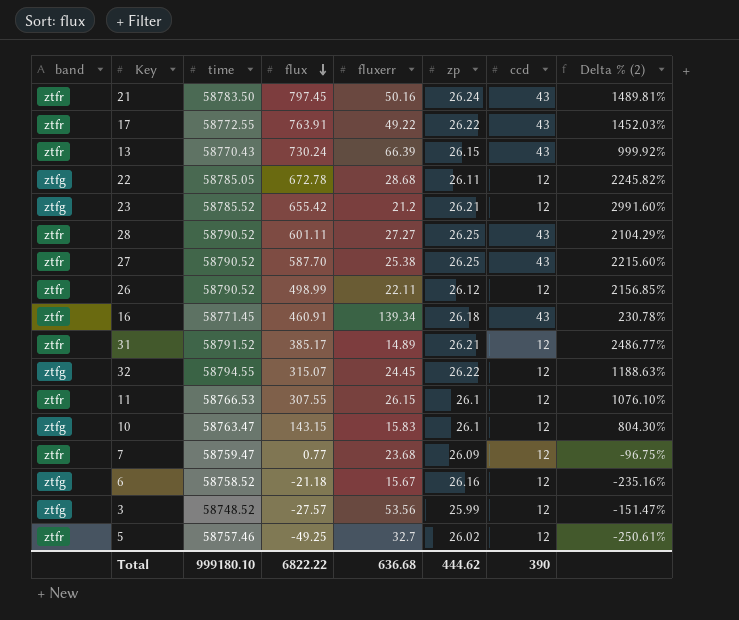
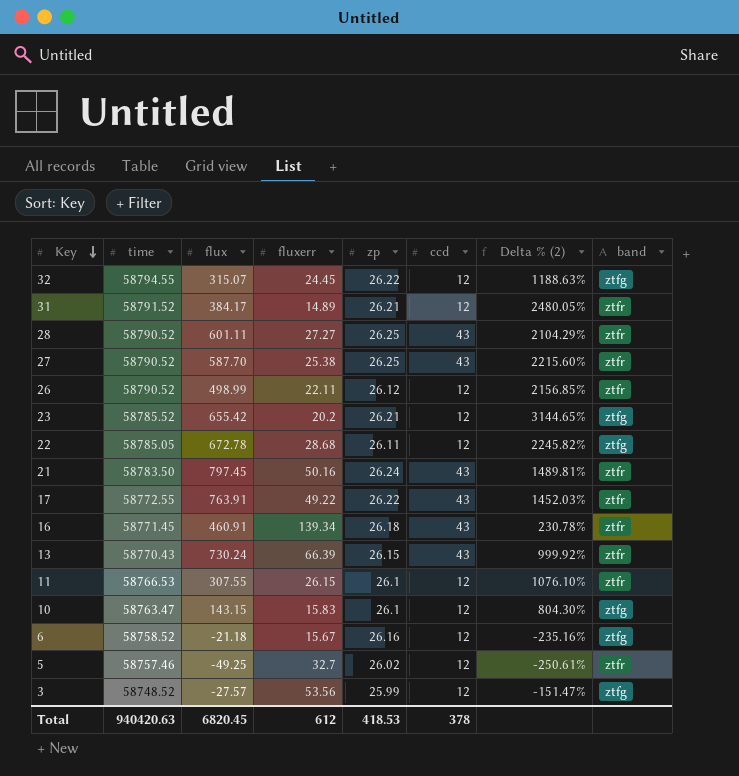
row order: flux descending -> Key descending
column band | position: 1 -> 8
row 7: ztfr | 58759.47 | 0.77 | 23.68 | 26.09 | 12 | -96.75% -> none
31 | flux: 385.17 -> 384.17
31 | Delta % (2): 2486.77% -> 2480.05%
23 | fluxerr: 21.2 -> 20.2
23 | Delta % (2): 2991.60% -> 3144.65%
Total | time: 999180.10 -> 940420.63
Total | flux: 6822.22 -> 6820.45
Total | fluxerr: 636.68 -> 612
Total | zp: 444.62 -> 418.53
Total | ccd: 390 -> 378

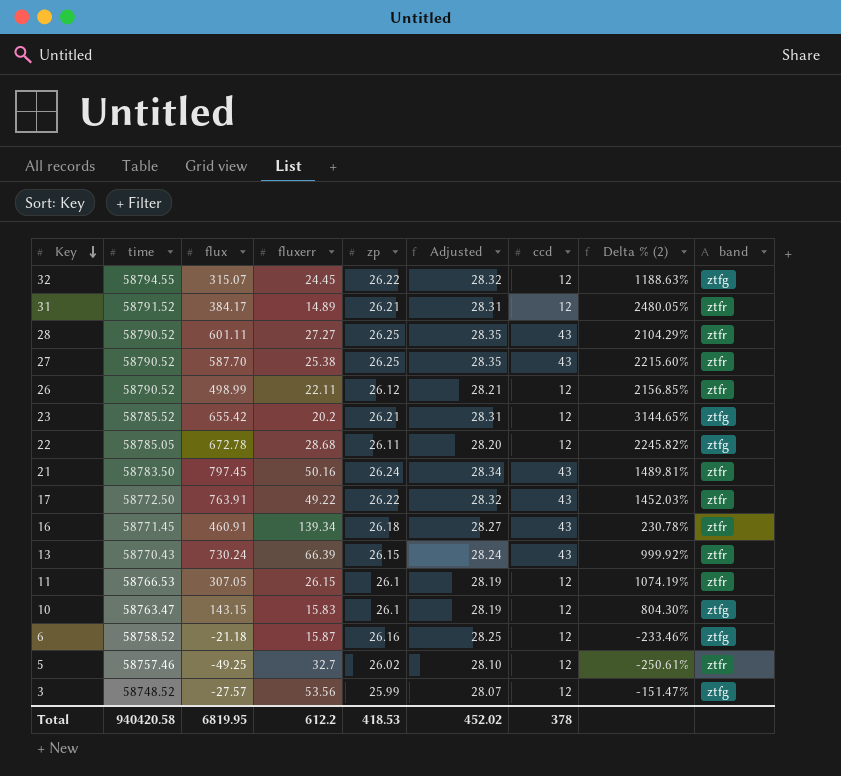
column Adjusted | formula: none -> [zp] * 1.08
17 | time: 58772.55 -> 58772.50
11 | flux: 307.55 -> 307.05
11 | Delta % (2): 1076.10% -> 1074.19%
6 | fluxerr: 15.67 -> 15.87
6 | Delta % (2): -235.16% -> -233.46%
Total | time: 940420.63 -> 940420.58
Total | flux: 6820.45 -> 6819.95
Total | fluxerr: 612 -> 612.2

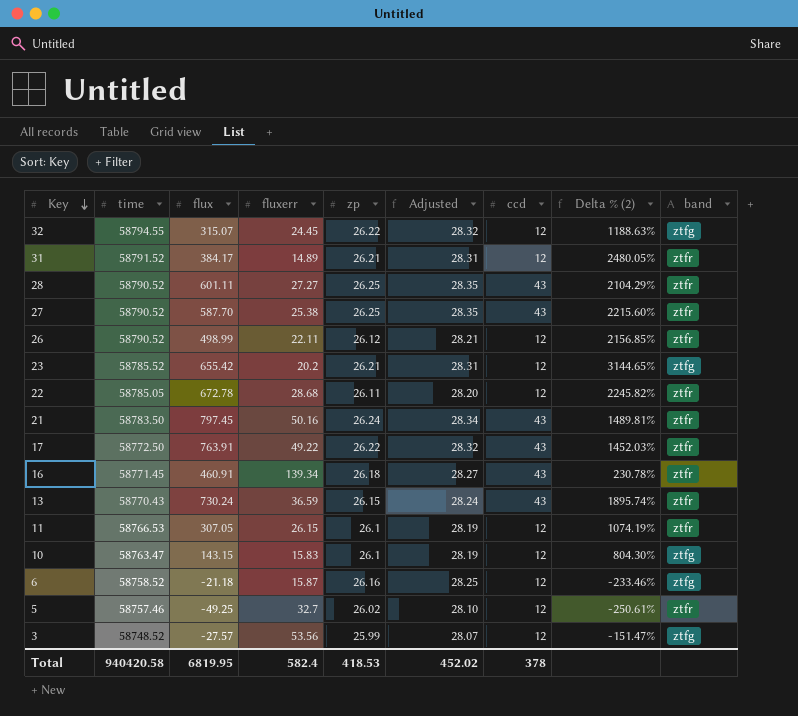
22 | band: ztfg -> ztfr
13 | fluxerr: 66.39 -> 36.59
13 | Delta % (2): 999.92% -> 1895.74%
Total | fluxerr: 612.2 -> 582.4

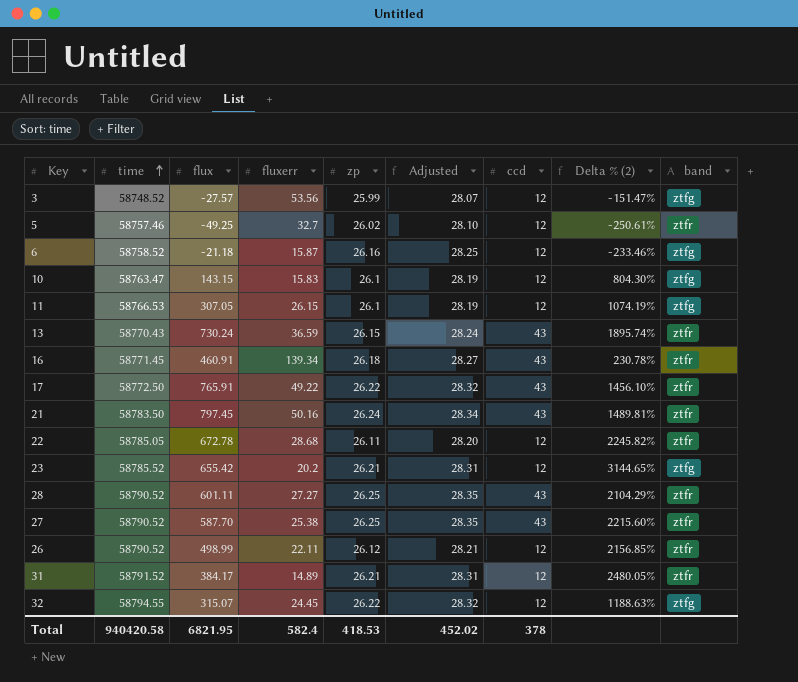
row order: Key descending -> time ascending
11 | band: ztfr -> ztfg
17 | flux: 763.91 -> 765.91
17 | Delta % (2): 1452.03% -> 1456.10%
Total | flux: 6819.95 -> 6821.95

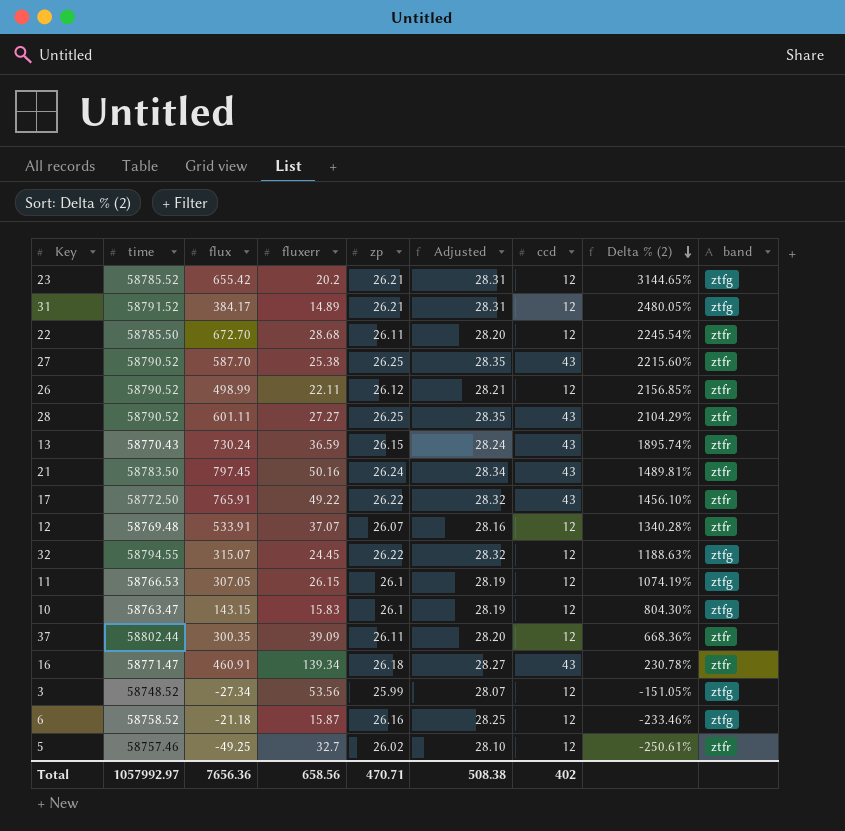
row order: time ascending -> Delta % (2) descending
31 | band: ztfr -> ztfg
22 | time: 58785.05 -> 58785.50
22 | flux: 672.78 -> 672.70
22 | Delta % (2): 2245.82% -> 2245.54%
row 12: none -> 58769.48 | 533.91 | 37.07 | 26.07 | 28.16 | 12 | 1340.28% | ztfr
row 37: none -> 58802.44 | 300.35 | 39.09 | 26.11 | 28.20 | 12 | 668.36% | ztfr
16 | time: 58771.45 -> 58771.47
3 | flux: -27.57 -> -27.34
3 | Delta % (2): -151.47% -> -151.05%
Total | time: 940420.58 -> 1057992.97
Total | flux: 6821.95 -> 7656.36
Total | fluxerr: 582.4 -> 658.56
Total | zp: 418.53 -> 470.71
Total | Adjusted: 452.02 -> 508.38
Total | ccd: 378 -> 402

